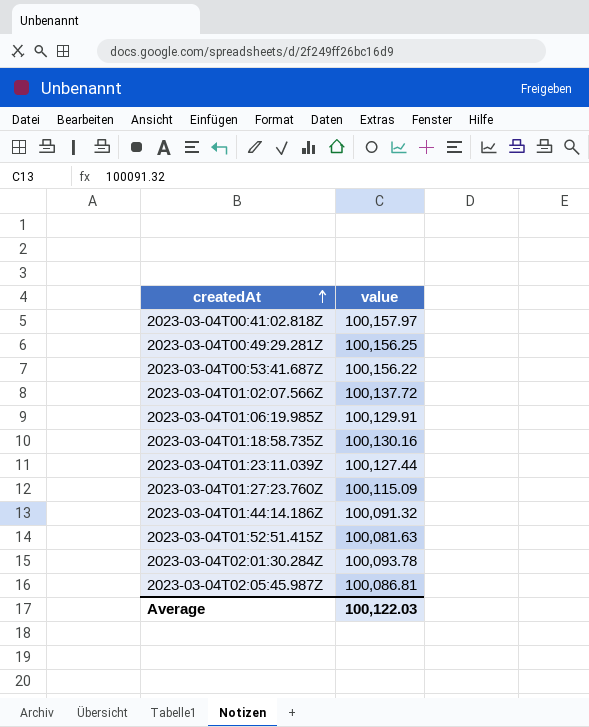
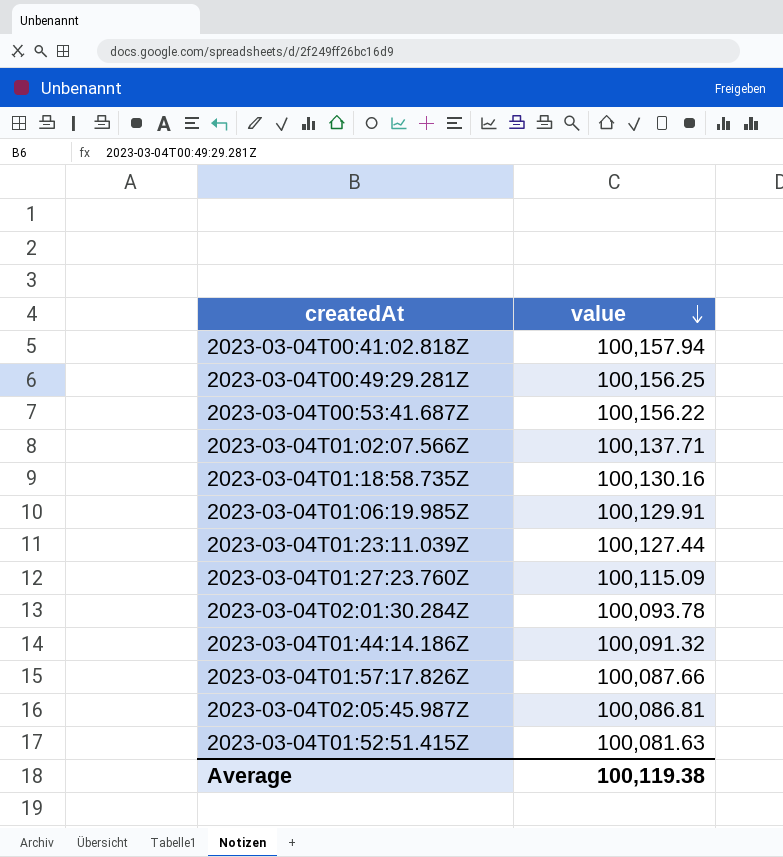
row order: createdAt ascending -> value descending
2023-03-04T00:41:02.818Z | value: 100,157.97 -> 100,157.94
2023-03-04T01:02:07.566Z | value: 100,137.72 -> 100,137.71
row 2023-03-04T01:57:17.826Z: none -> 100,087.66
Average | value: 100,122.03 -> 100,119.38

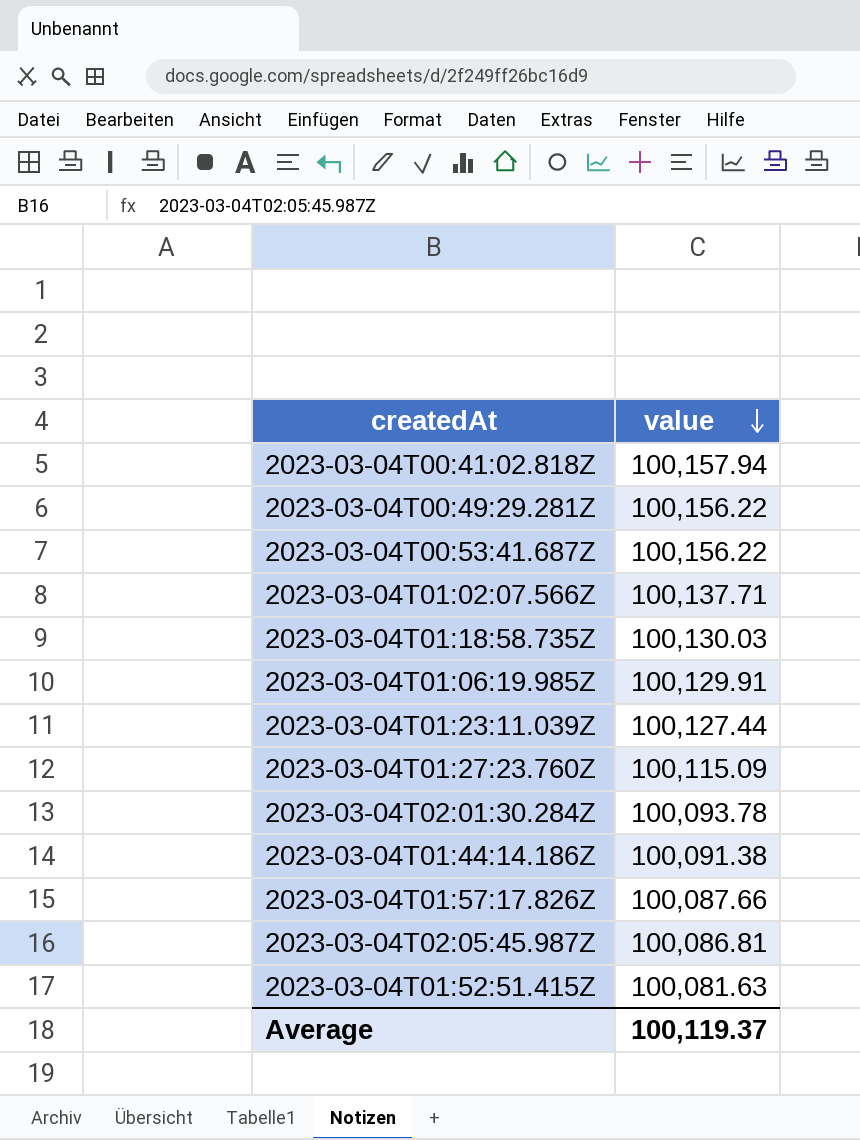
2023-03-04T00:49:29.281Z | value: 100,156.25 -> 100,156.22
2023-03-04T01:18:58.735Z | value: 100,130.16 -> 100,130.03
2023-03-04T01:44:14.186Z | value: 100,091.32 -> 100,091.38
Average | value: 100,119.38 -> 100,119.37

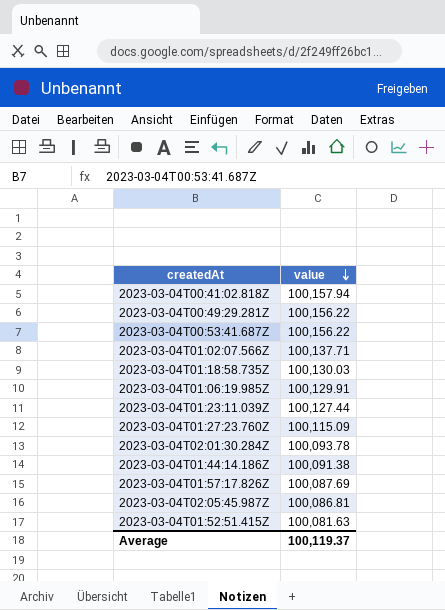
2023-03-04T01:57:17.826Z | value: 100,087.66 -> 100,087.69

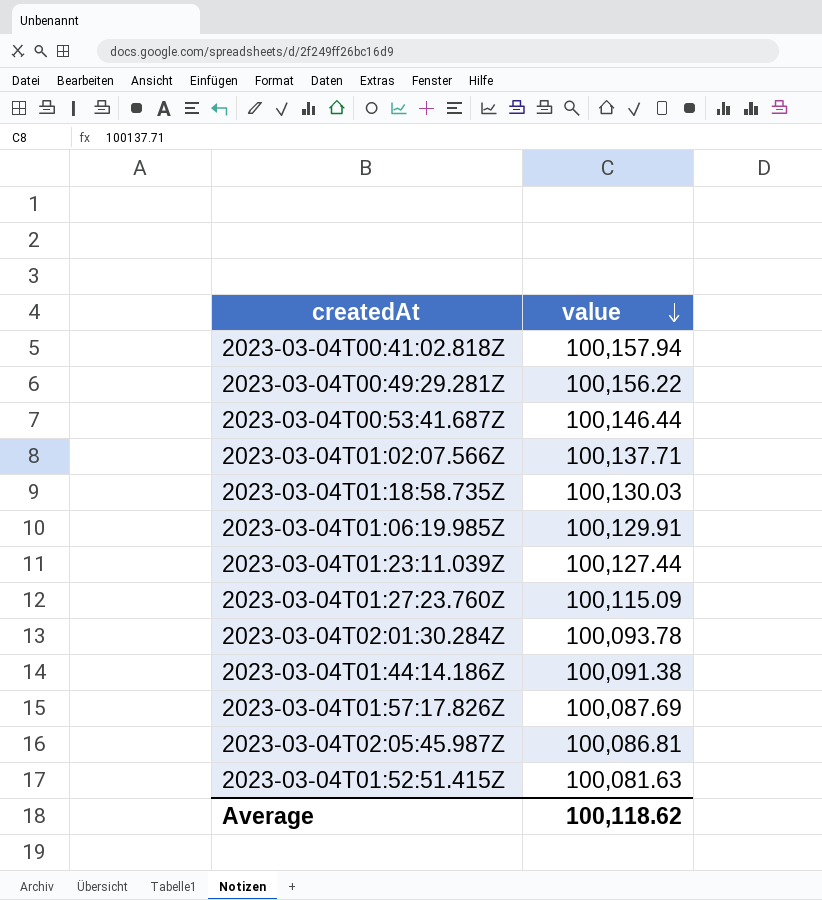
2023-03-04T00:53:41.687Z | value: 100,156.22 -> 100,146.44
Average | value: 100,119.37 -> 100,118.62

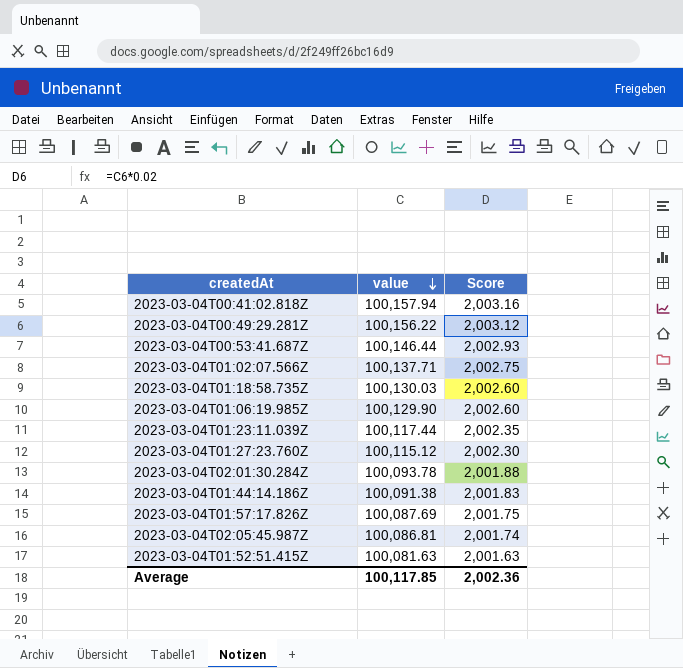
column Score | formula: none -> [value] * 0.02
2023-03-04T01:06:19.985Z | value: 100,129.91 -> 100,129.90
2023-03-04T01:23:11.039Z | value: 100,127.44 -> 100,117.44
2023-03-04T01:27:23.760Z | value: 100,115.09 -> 100,115.12
Average | value: 100,118.62 -> 100,117.85

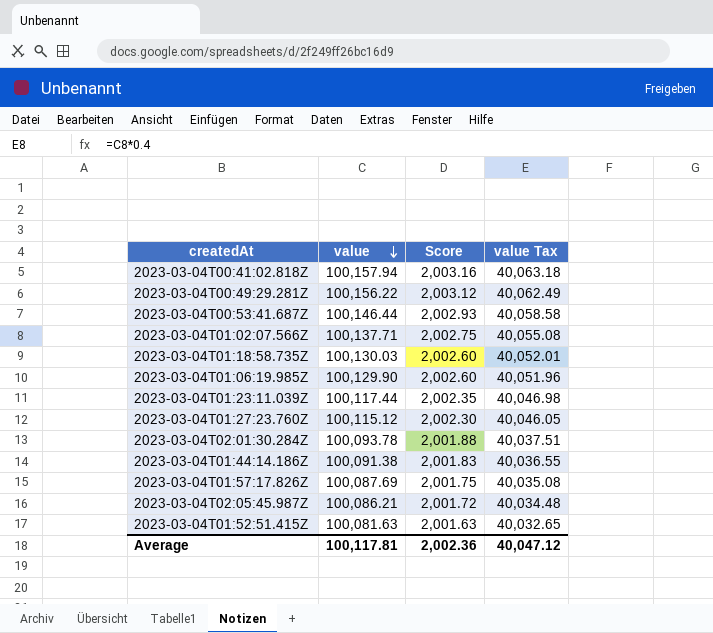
column value Tax | formula: none -> [value] * 0.4
2023-03-04T02:05:45.987Z | value: 100,086.81 -> 100,086.21
2023-03-04T02:05:45.987Z | Score: 2,001.74 -> 2,001.72
Average | value: 100,117.85 -> 100,117.81

